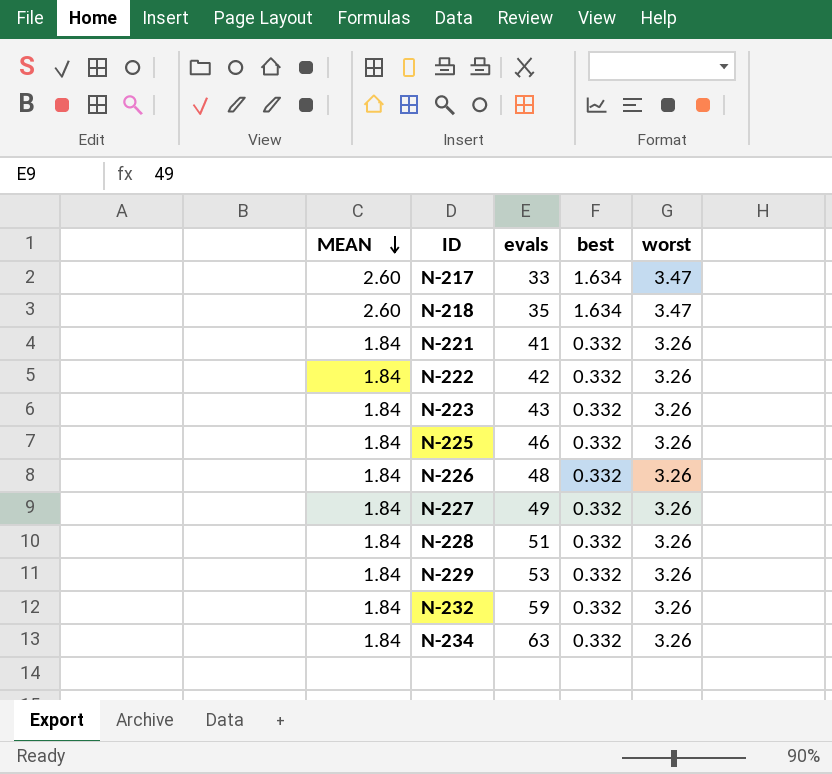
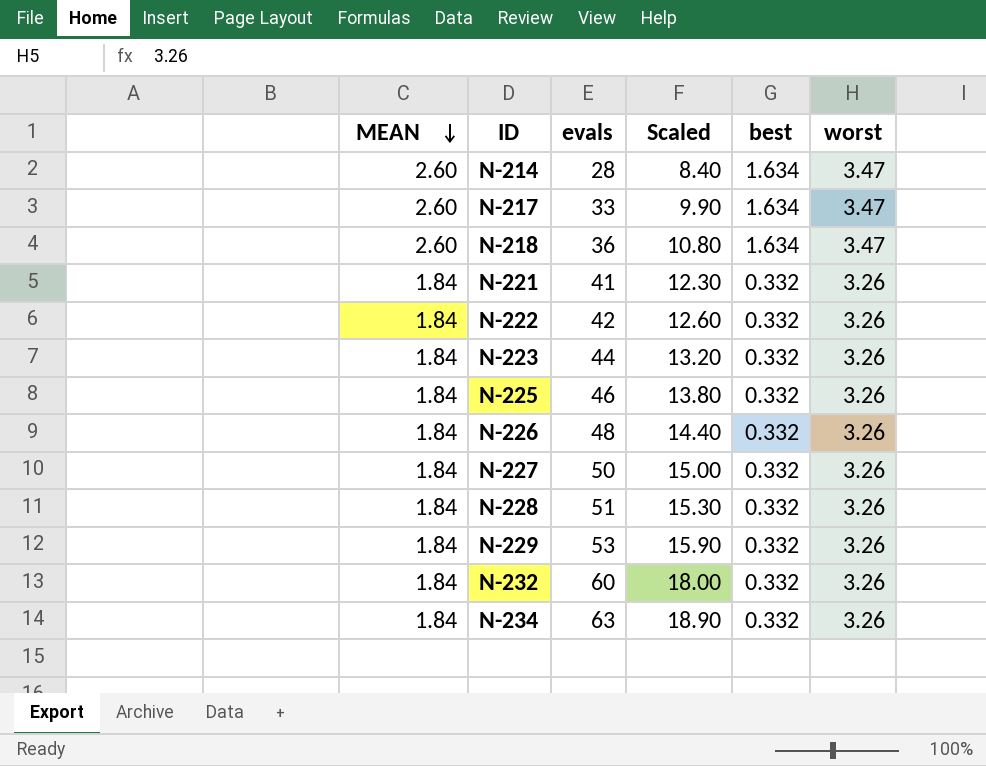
column Scaled | formula: none -> [evals] * 0.3
row N-214: none -> 2.60 | 28 | 8.40 | 1.634 | 3.47
N-218 | evals: 35 -> 36
N-223 | evals: 43 -> 44
N-227 | evals: 49 -> 50
N-232 | evals: 59 -> 60

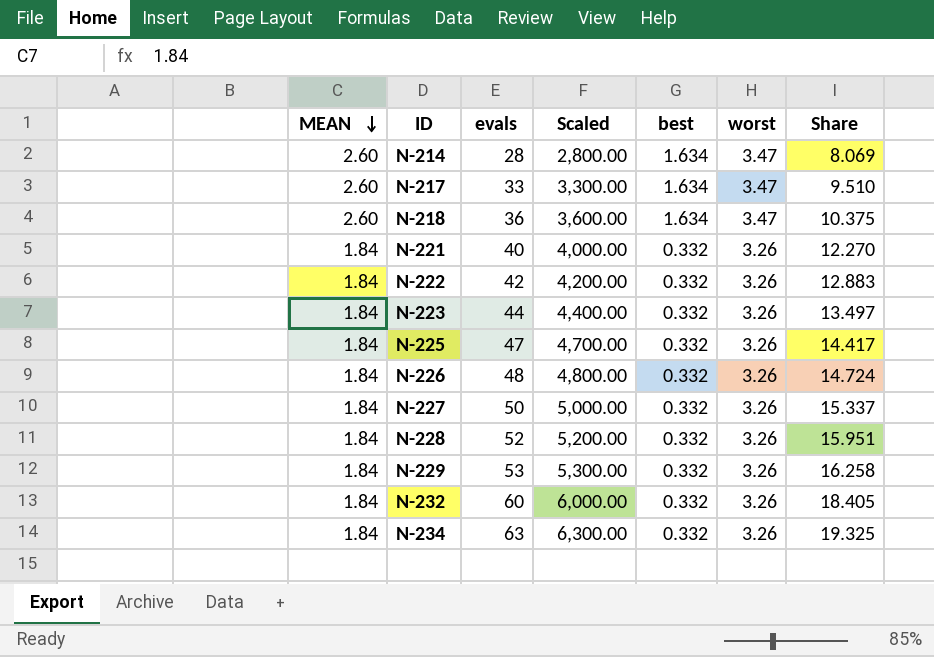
column Scaled | formula: [evals] * 0.3 -> [evals] * 100
column Share | formula: none -> [evals] / [worst]
N-221 | evals: 41 -> 40
N-225 | evals: 46 -> 47
N-228 | evals: 51 -> 52

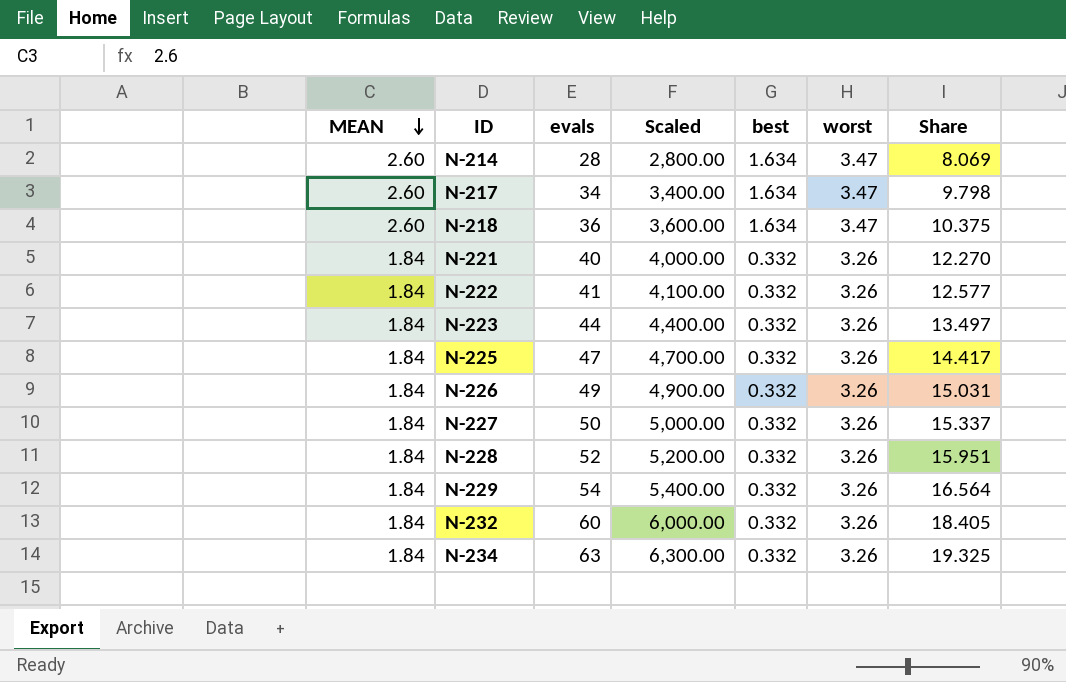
N-217 | evals: 33 -> 34
N-217 | Scaled: 3,300.00 -> 3,400.00
N-217 | Share: 9.510 -> 9.798
N-222 | evals: 42 -> 41
N-222 | Scaled: 4,200.00 -> 4,100.00
N-222 | Share: 12.883 -> 12.577
N-226 | evals: 48 -> 49
N-226 | Scaled: 4,800.00 -> 4,900.00
N-226 | Share: 14.724 -> 15.031
N-229 | evals: 53 -> 54
N-229 | Scaled: 5,300.00 -> 5,400.00
N-229 | Share: 16.258 -> 16.564

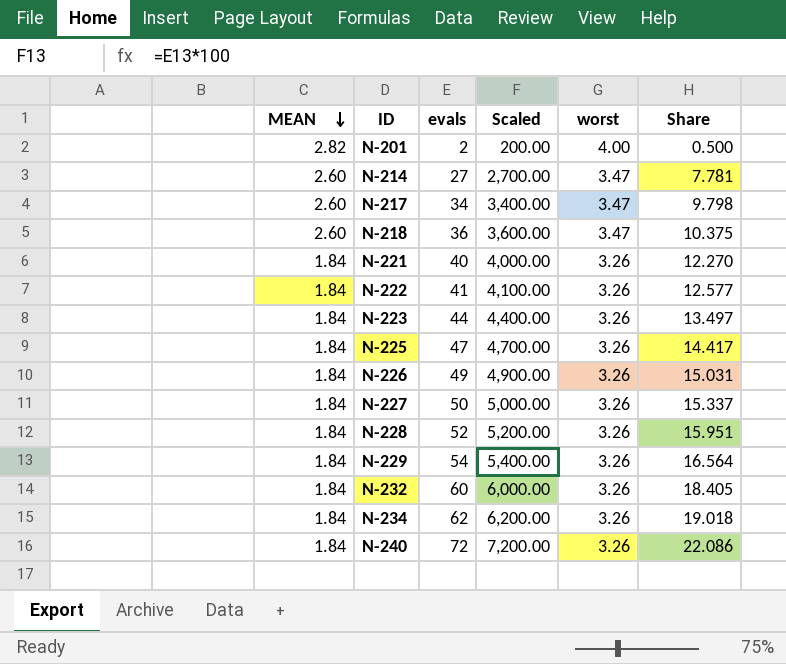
column best | position: 5 -> none
row N-201: none -> 2.82 | 2 | 200.00 | 4.00 | 0.500
N-214 | evals: 28 -> 27
N-214 | Scaled: 2,800.00 -> 2,700.00
N-214 | Share: 8.069 -> 7.781
N-234 | evals: 63 -> 62
N-234 | Scaled: 6,300.00 -> 6,200.00
N-234 | Share: 19.325 -> 19.018
row N-240: none -> 1.84 | 72 | 7,200.00 | 3.26 | 22.086

